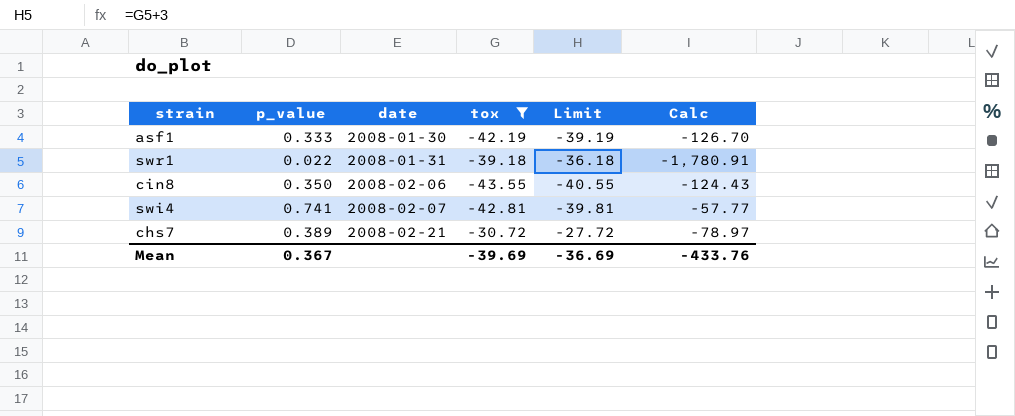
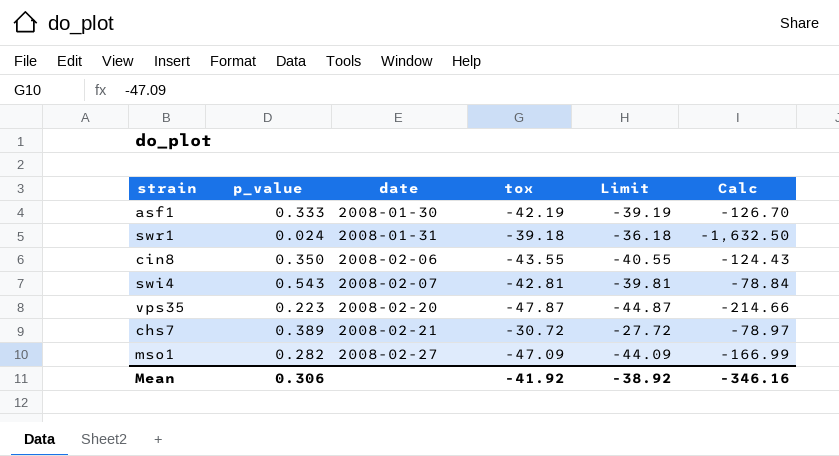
filter: tox >= -43.55 -> none
swr1 | p_value: 0.022 -> 0.024
swr1 | Calc: -1,780.91 -> -1,632.50
swi4 | p_value: 0.741 -> 0.543
swi4 | Calc: -57.77 -> -78.84
Mean | p_value: 0.367 -> 0.306
Mean | tox: -39.69 -> -41.92
Mean | Limit: -36.69 -> -38.92
Mean | Calc: -433.76 -> -346.16

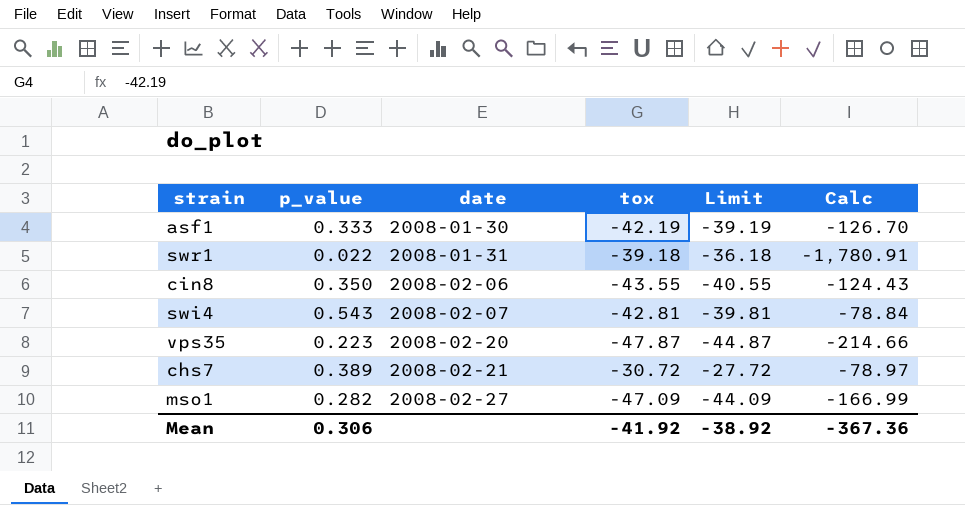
swr1 | p_value: 0.024 -> 0.022
swr1 | Calc: -1,632.50 -> -1,780.91
Mean | Calc: -346.16 -> -367.36

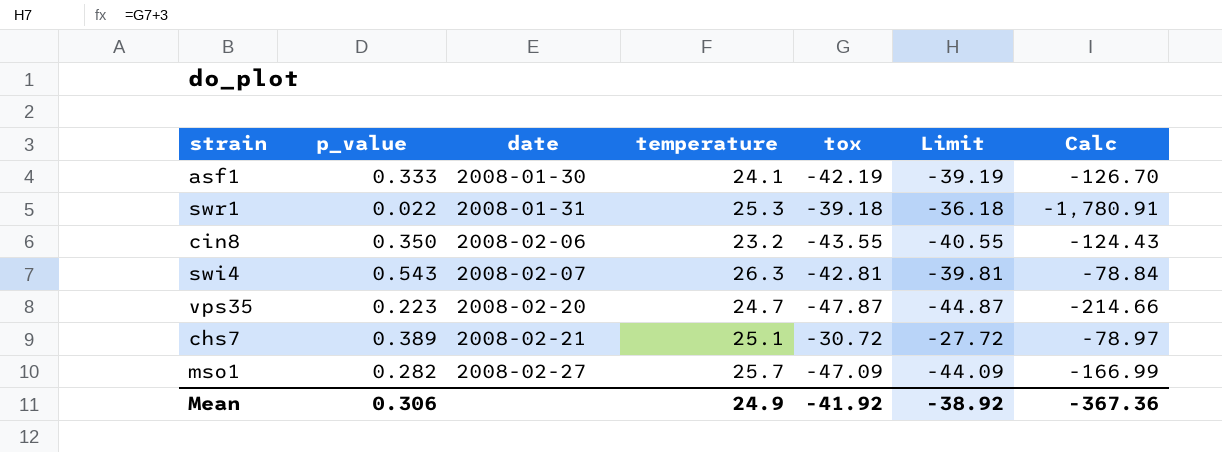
column temperature | position: none -> 4

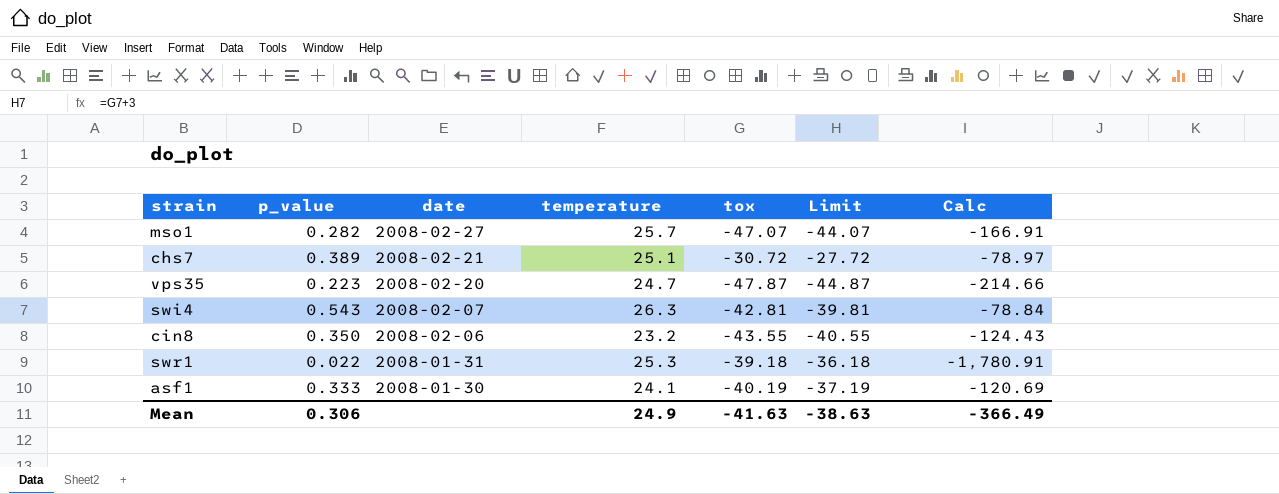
row order: date ascending -> date descending
mso1 | tox: -47.09 -> -47.07
mso1 | Limit: -44.09 -> -44.07
mso1 | Calc: -166.99 -> -166.91
asf1 | tox: -42.19 -> -40.19
asf1 | Limit: -39.19 -> -37.19
asf1 | Calc: -126.70 -> -120.69
Mean | tox: -41.92 -> -41.63
Mean | Limit: -38.92 -> -38.63
Mean | Calc: -367.36 -> -366.49

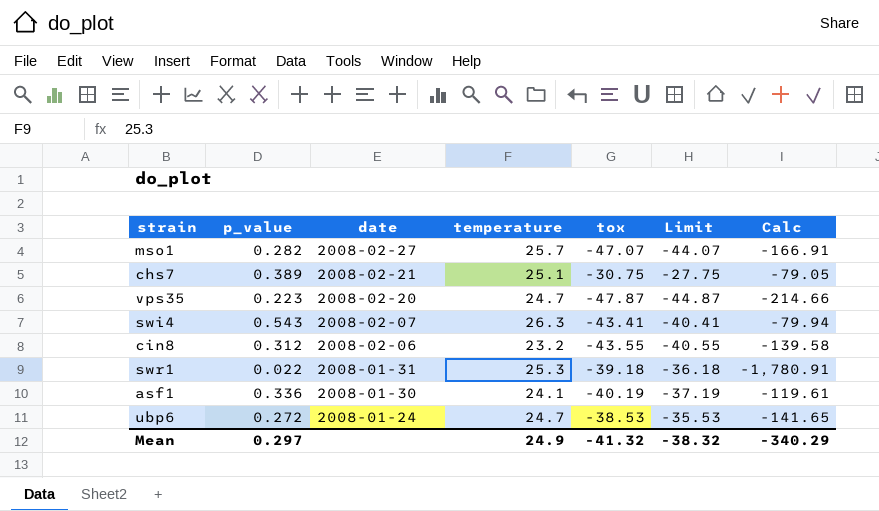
chs7 | tox: -30.72 -> -30.75
chs7 | Limit: -27.72 -> -27.75
chs7 | Calc: -78.97 -> -79.05
swi4 | tox: -42.81 -> -43.41
swi4 | Limit: -39.81 -> -40.41
swi4 | Calc: -78.84 -> -79.94
cin8 | p_value: 0.350 -> 0.312
cin8 | Calc: -124.43 -> -139.58
asf1 | p_value: 0.333 -> 0.336
asf1 | Calc: -120.69 -> -119.61
row ubp6: none -> 0.272 | 2008-01-24 | 24.7 | -38.53 | -35.53 | -141.65
Mean | p_value: 0.306 -> 0.297
Mean | tox: -41.63 -> -41.32
Mean | Limit: -38.63 -> -38.32
Mean | Calc: -366.49 -> -340.29

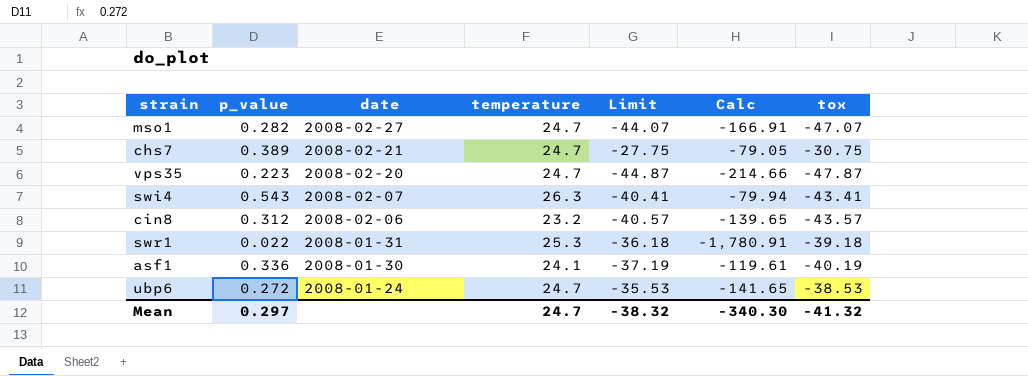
column tox | position: 5 -> 7
mso1 | temperature: 25.7 -> 24.7
chs7 | temperature: 25.1 -> 24.7
cin8 | Limit: -40.55 -> -40.57
cin8 | Calc: -139.58 -> -139.65
cin8 | tox: -43.55 -> -43.57
Mean | temperature: 24.9 -> 24.7
Mean | Calc: -340.29 -> -340.30

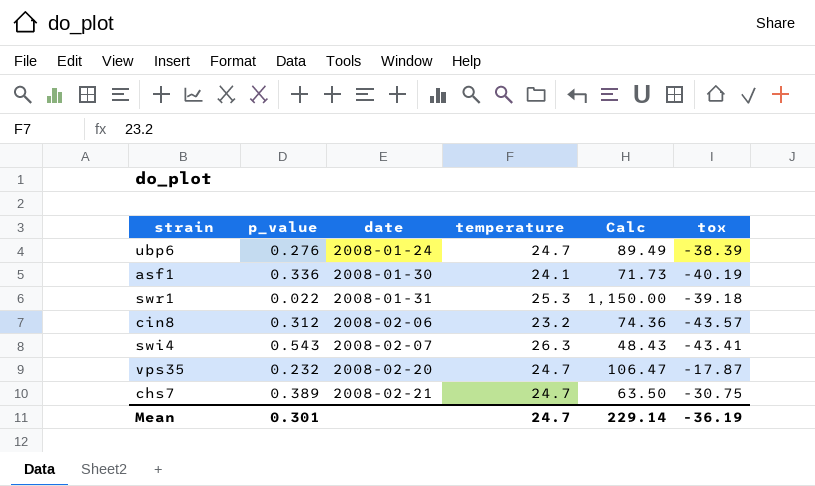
row order: date descending -> date ascending
column Limit | formula: [tox] + 3 -> none
column Calc | formula: [tox] / [p_value] -> [temperature] / [p_value]
row mso1: 0.282 | 2008-02-27 | 24.7 | -44.07 | -166.91 | -47.07 -> none
ubp6 | p_value: 0.272 -> 0.276
ubp6 | tox: -38.53 -> -38.39
vps35 | p_value: 0.223 -> 0.232
vps35 | tox: -47.87 -> -17.87
Mean | p_value: 0.297 -> 0.301
Mean | Calc: -340.30 -> 229.14
Mean | tox: -41.32 -> -36.19

